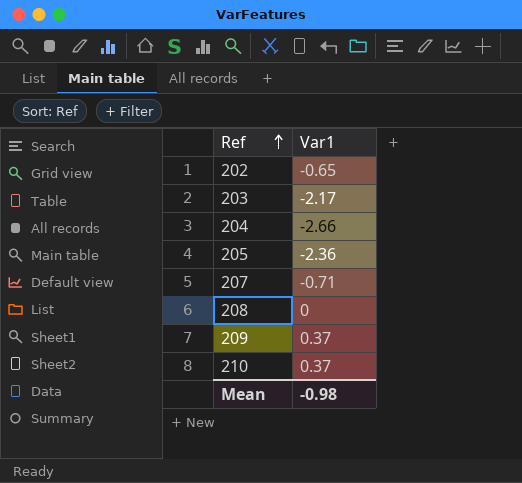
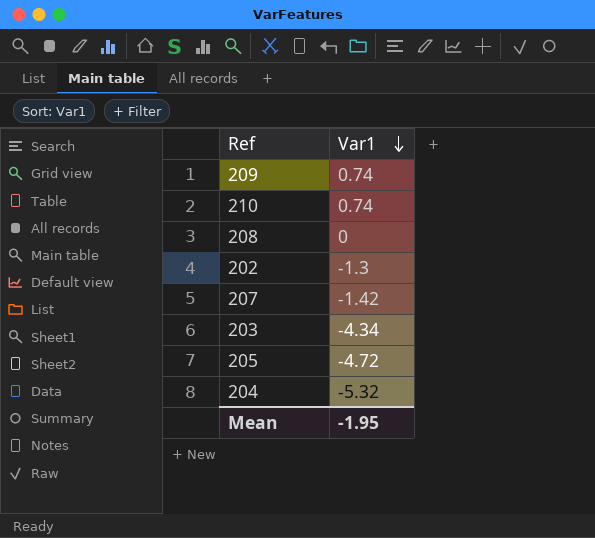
row order: Ref ascending -> Var1 descending
209 | Var1: 0.37 -> 0.74
210 | Var1: 0.37 -> 0.74
202 | Var1: -0.65 -> -1.3
207 | Var1: -0.71 -> -1.42
203 | Var1: -2.17 -> -4.34
205 | Var1: -2.36 -> -4.72
204 | Var1: -2.66 -> -5.32
Mean | Var1: -0.98 -> -1.95

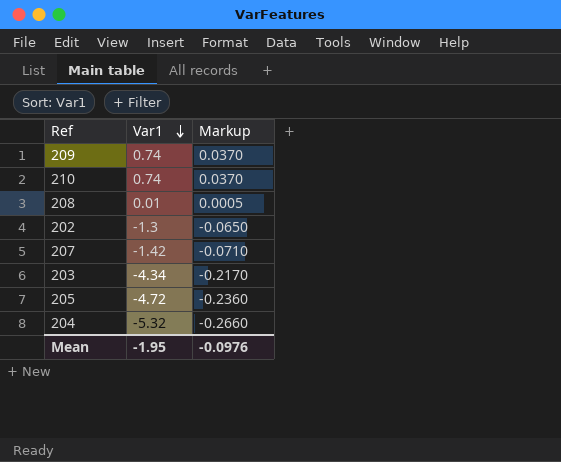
column Markup | formula: none -> [Var1] * 0.05
208 | Var1: 0 -> 0.01

